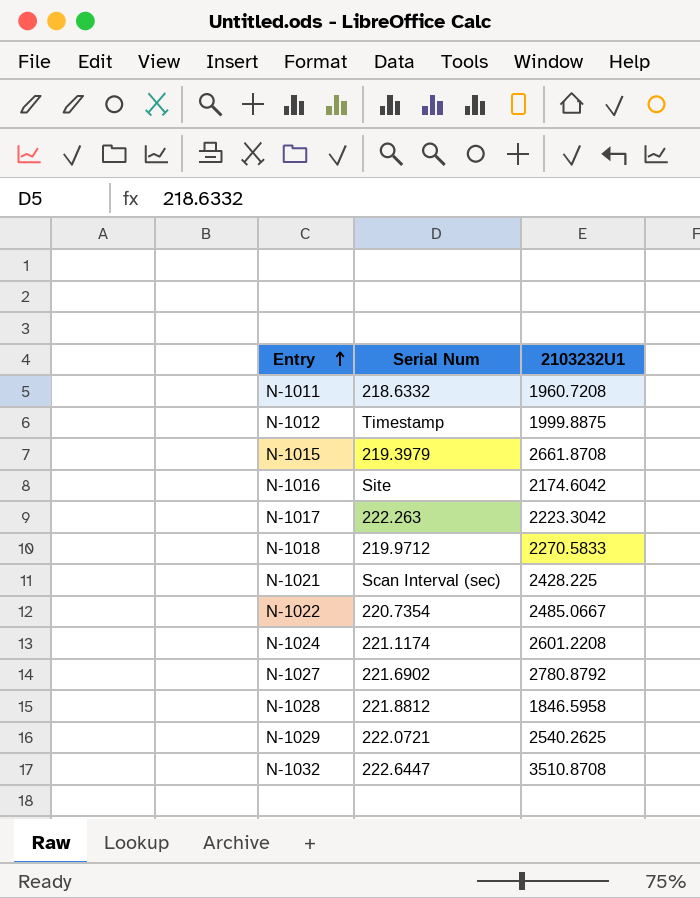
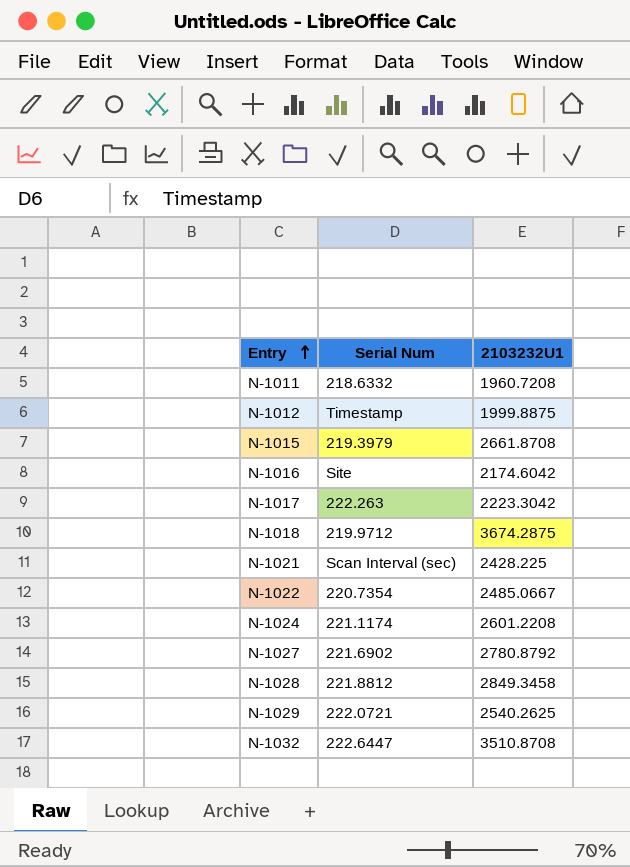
N-1018 | 2103232U1: 2270.5833 -> 3674.2875
N-1028 | 2103232U1: 1846.5958 -> 2849.3458

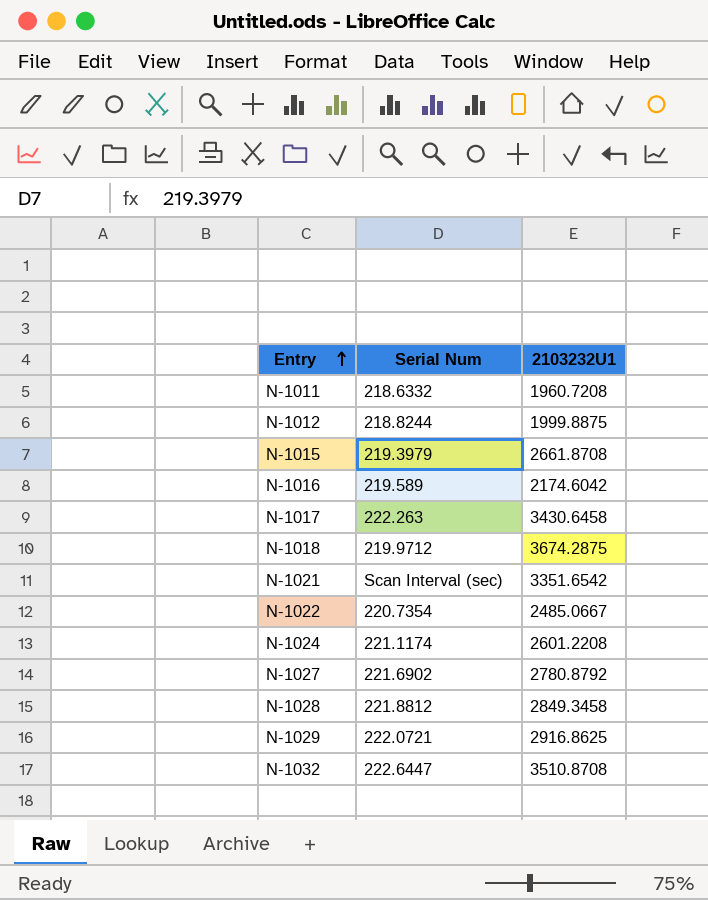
N-1012 | Serial Num: Timestamp -> 218.8244
N-1016 | Serial Num: Site -> 219.589
N-1017 | 2103232U1: 2223.3042 -> 3430.6458
N-1021 | 2103232U1: 2428.225 -> 3351.6542
N-1029 | 2103232U1: 2540.2625 -> 2916.8625

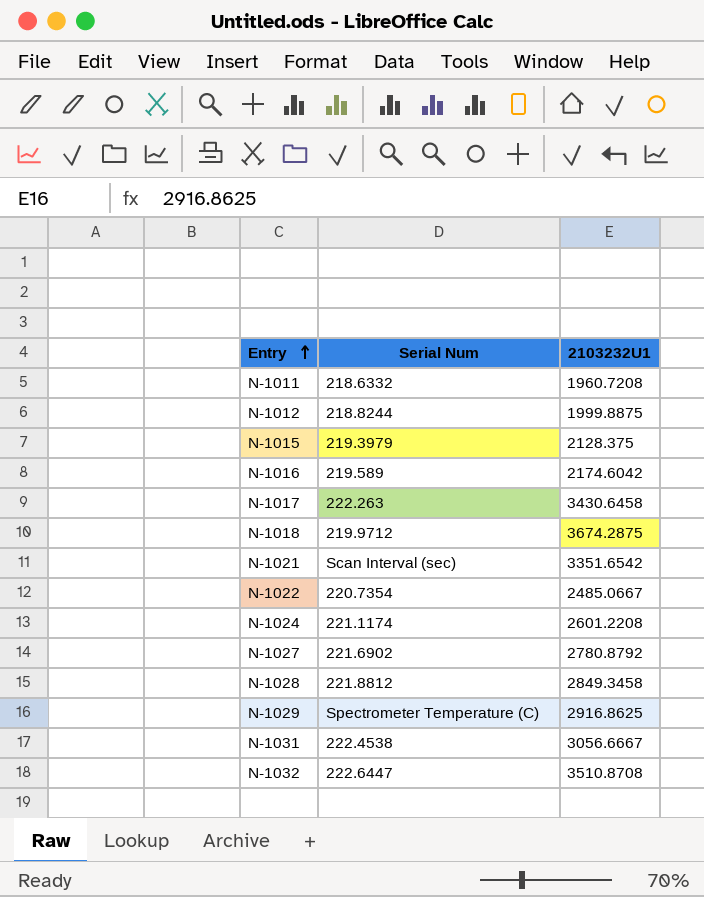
N-1015 | 2103232U1: 2661.8708 -> 2128.375
N-1029 | Serial Num: 222.0721 -> Spectrometer Temperature (C)
row N-1031: none -> 222.4538 | 3056.6667

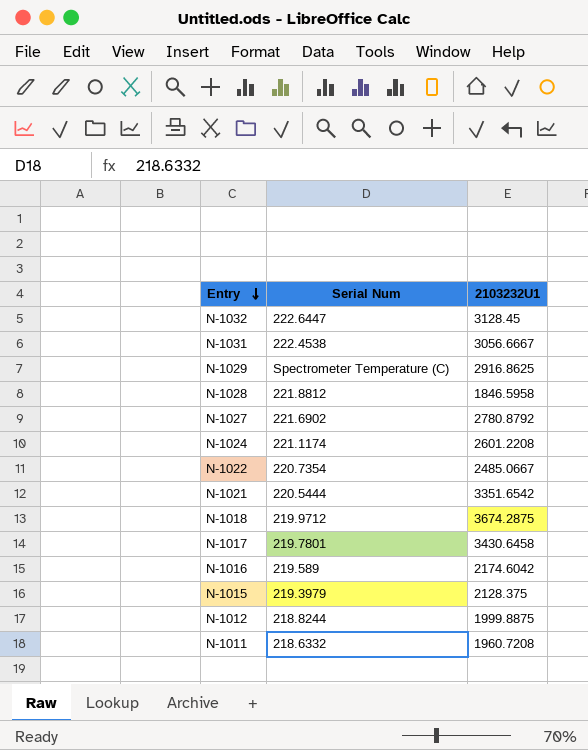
row order: Entry ascending -> Entry descending
N-1032 | 2103232U1: 3510.8708 -> 3128.45
N-1028 | 2103232U1: 2849.3458 -> 1846.5958
N-1021 | Serial Num: Scan Interval (sec) -> 220.5444
N-1017 | Serial Num: 222.263 -> 219.7801

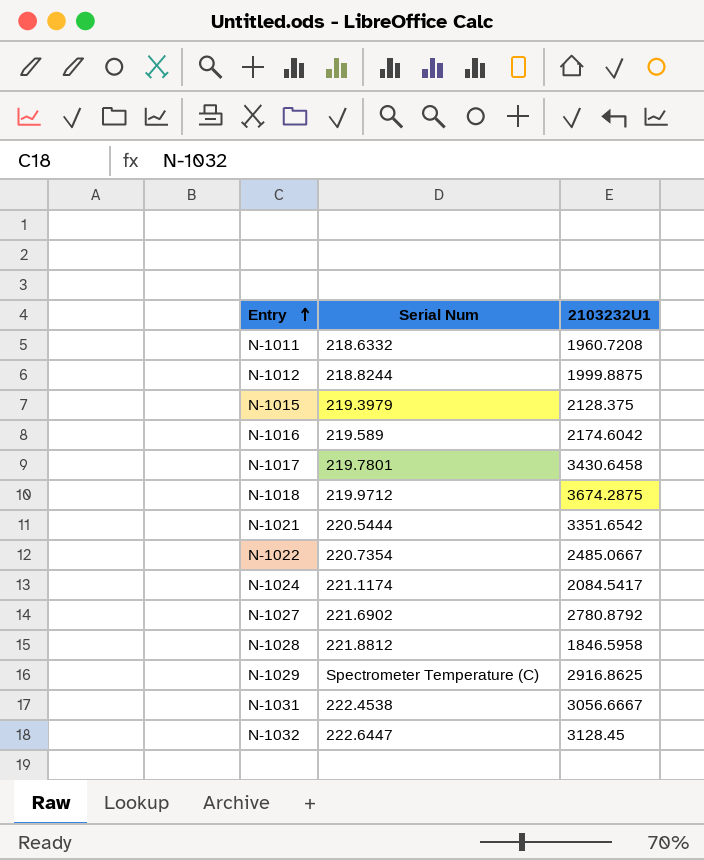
row order: Entry descending -> Entry ascending
N-1024 | 2103232U1: 2601.2208 -> 2084.5417

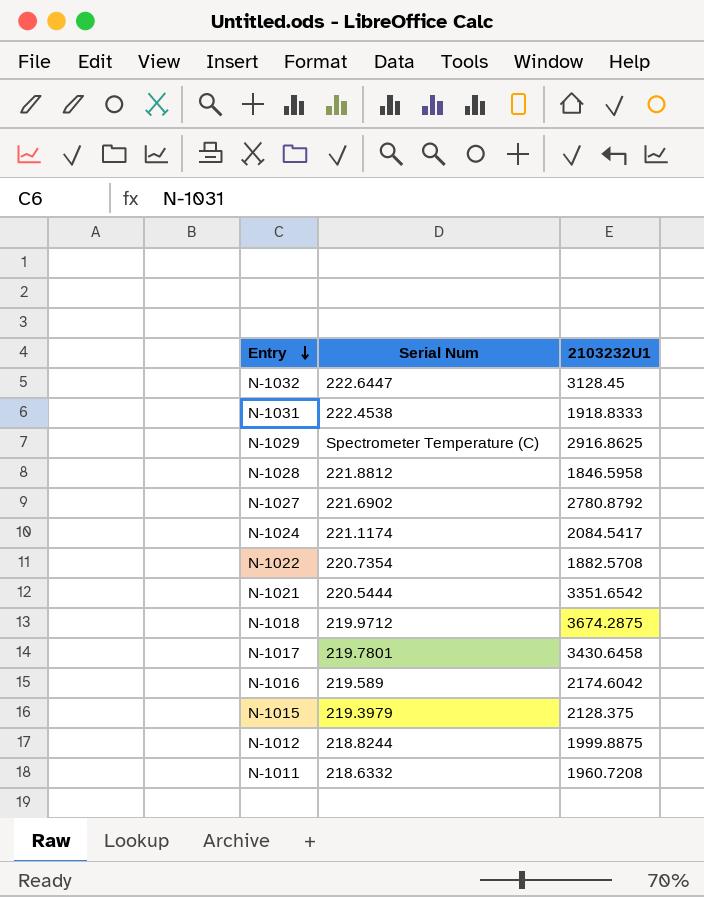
row order: Entry ascending -> Entry descending
N-1031 | 2103232U1: 3056.6667 -> 1918.8333
N-1022 | 2103232U1: 2485.0667 -> 1882.5708

